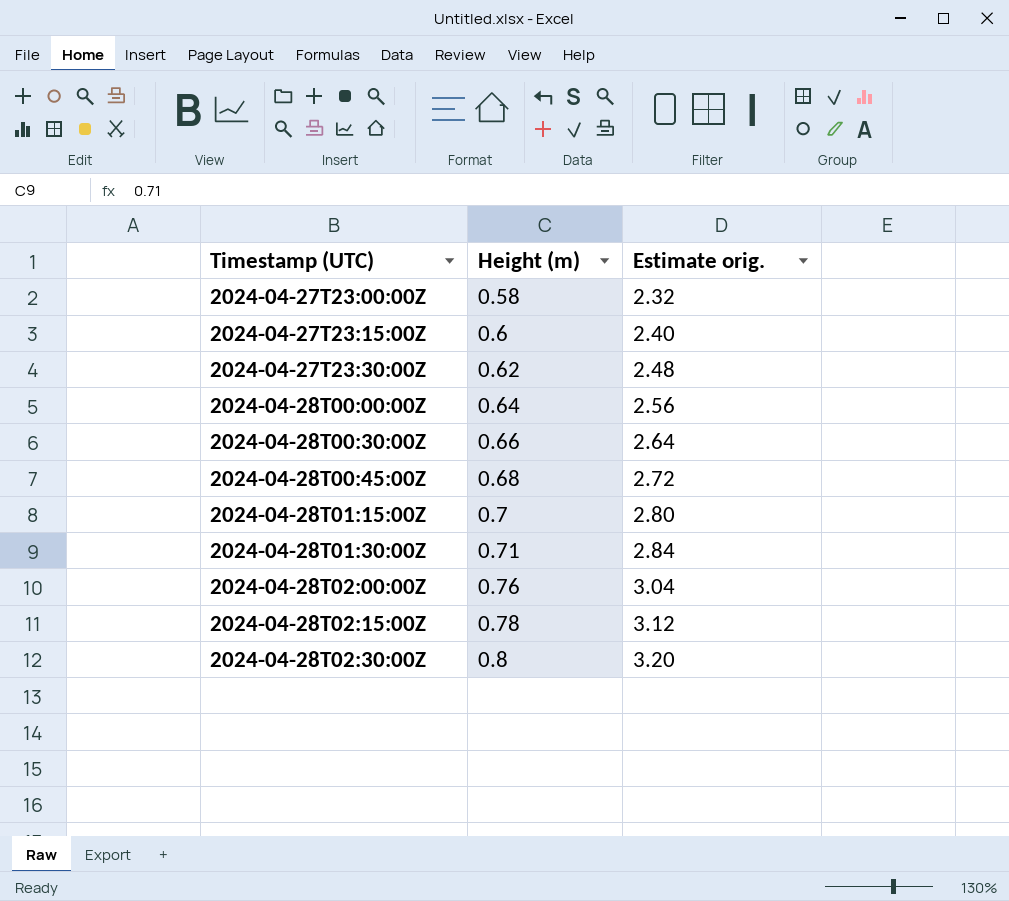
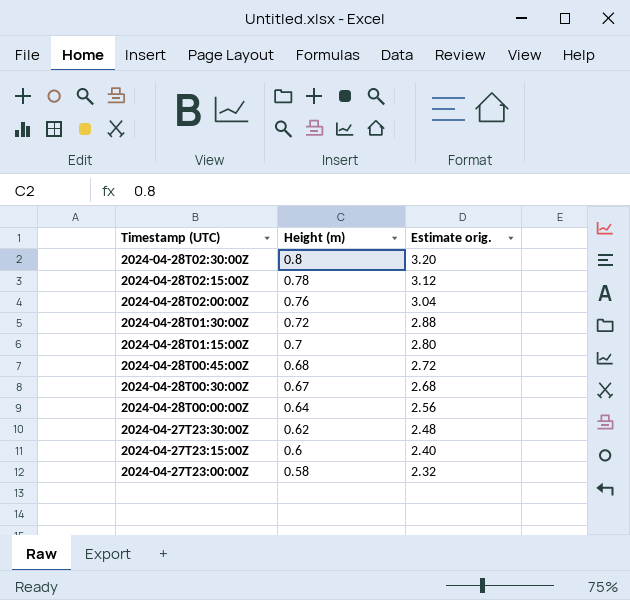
row order: Timestamp (UTC) ascending -> Timestamp (UTC) descending
2024-04-28T01:30:00Z | Height (m): 0.71 -> 0.72
2024-04-28T01:30:00Z | Estimate orig.: 2.84 -> 2.88
2024-04-28T00:30:00Z | Height (m): 0.66 -> 0.67
2024-04-28T00:30:00Z | Estimate orig.: 2.64 -> 2.68

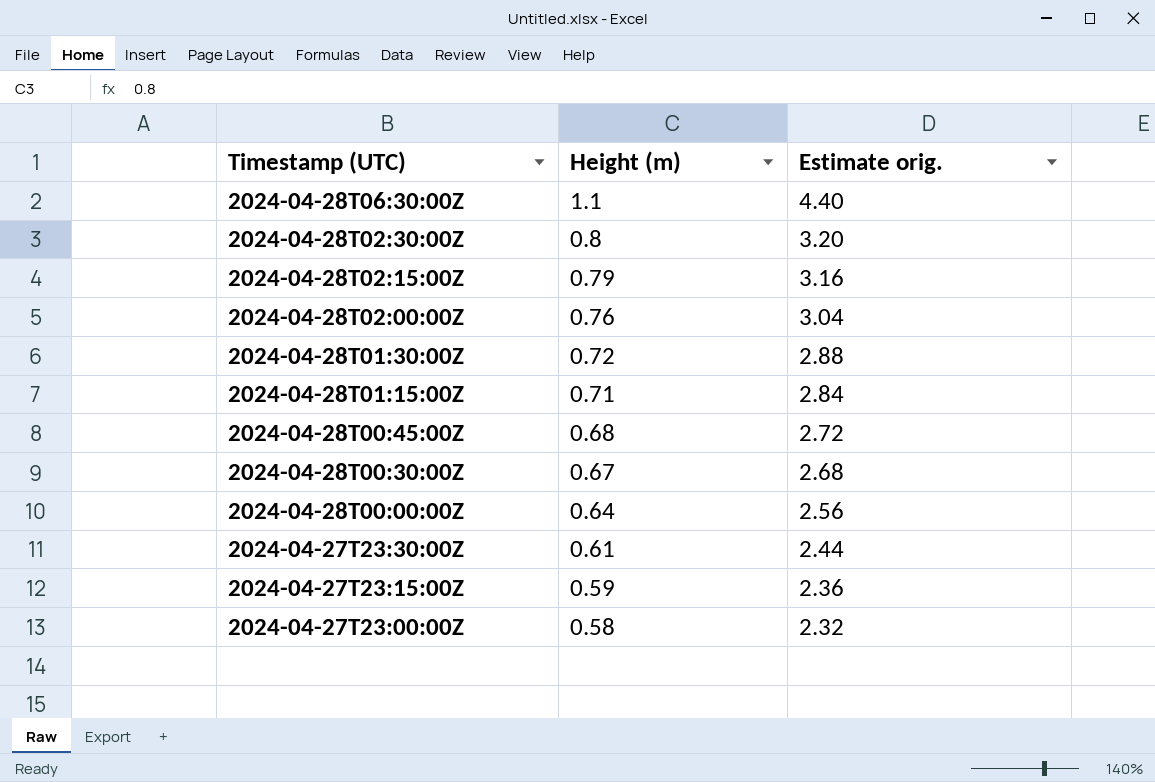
row 2024-04-28T06:30:00Z: none -> 1.1 | 4.40
2024-04-28T02:15:00Z | Height (m): 0.78 -> 0.79
2024-04-28T02:15:00Z | Estimate orig.: 3.12 -> 3.16
2024-04-28T01:15:00Z | Height (m): 0.7 -> 0.71
2024-04-28T01:15:00Z | Estimate orig.: 2.80 -> 2.84
2024-04-27T23:30:00Z | Height (m): 0.62 -> 0.61
2024-04-27T23:30:00Z | Estimate orig.: 2.48 -> 2.44
2024-04-27T23:15:00Z | Height (m): 0.6 -> 0.59
2024-04-27T23:15:00Z | Estimate orig.: 2.40 -> 2.36

